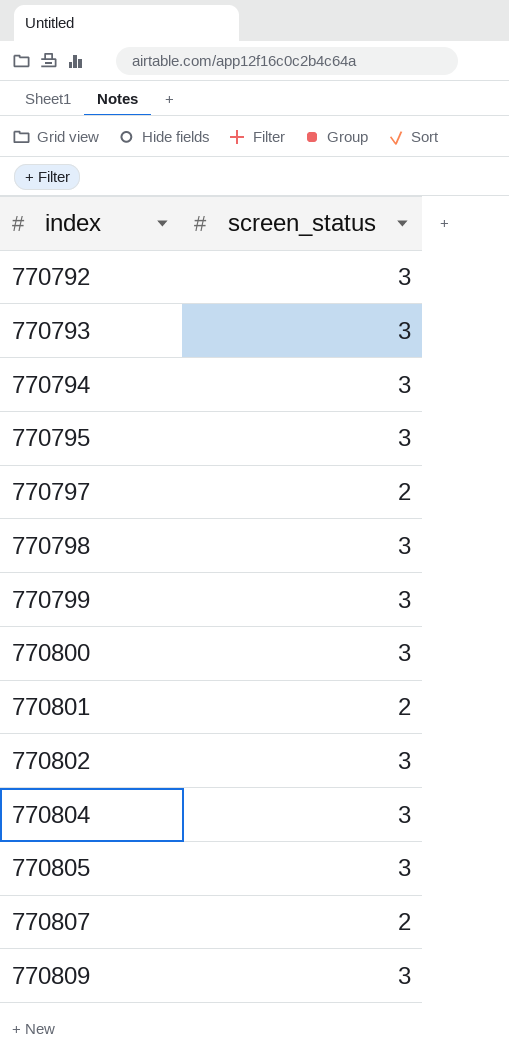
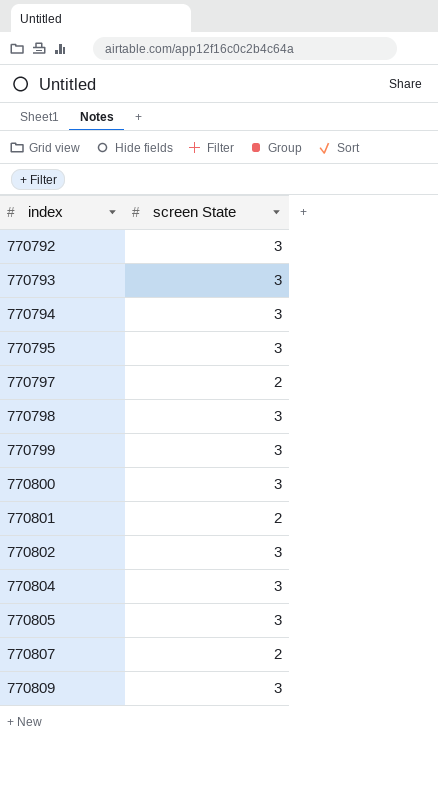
column name: screen_status -> screen State

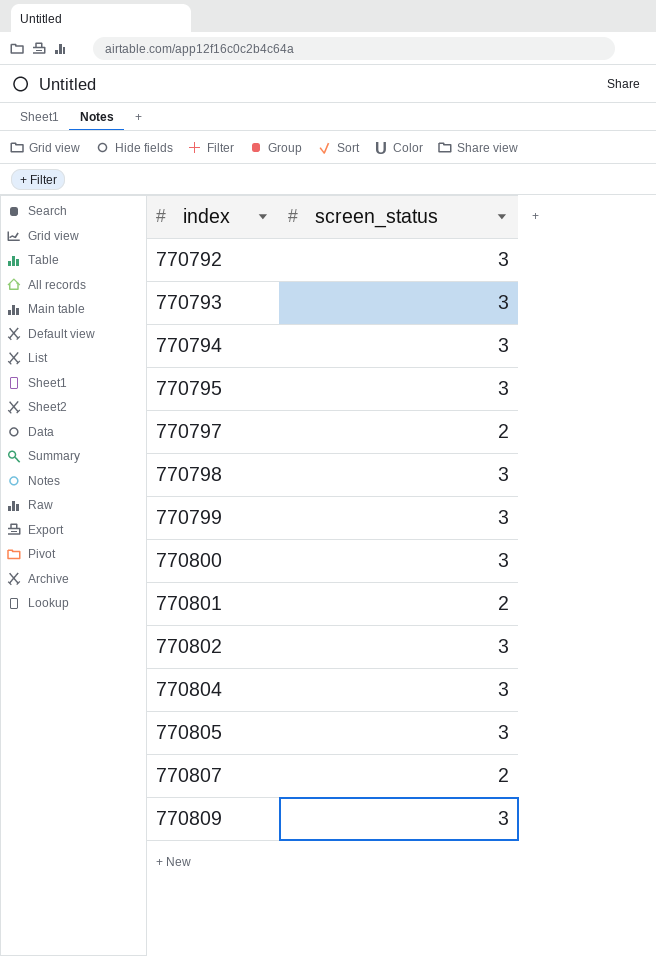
column name: screen State -> screen_status

